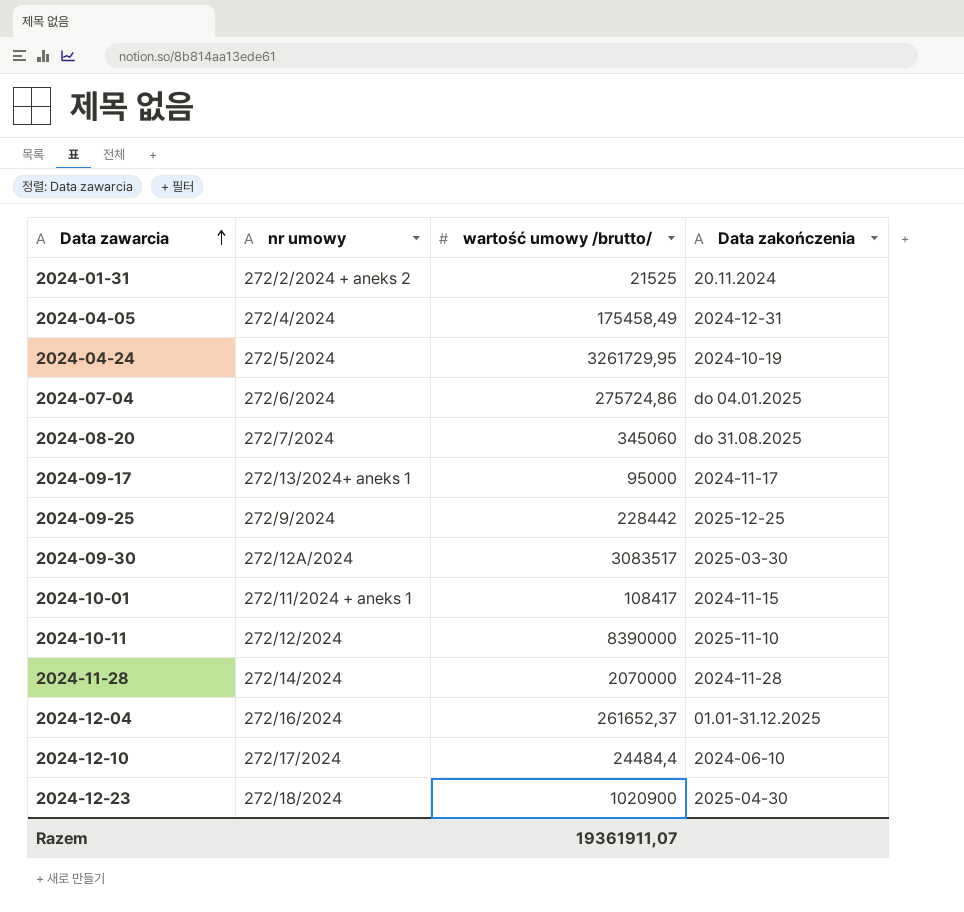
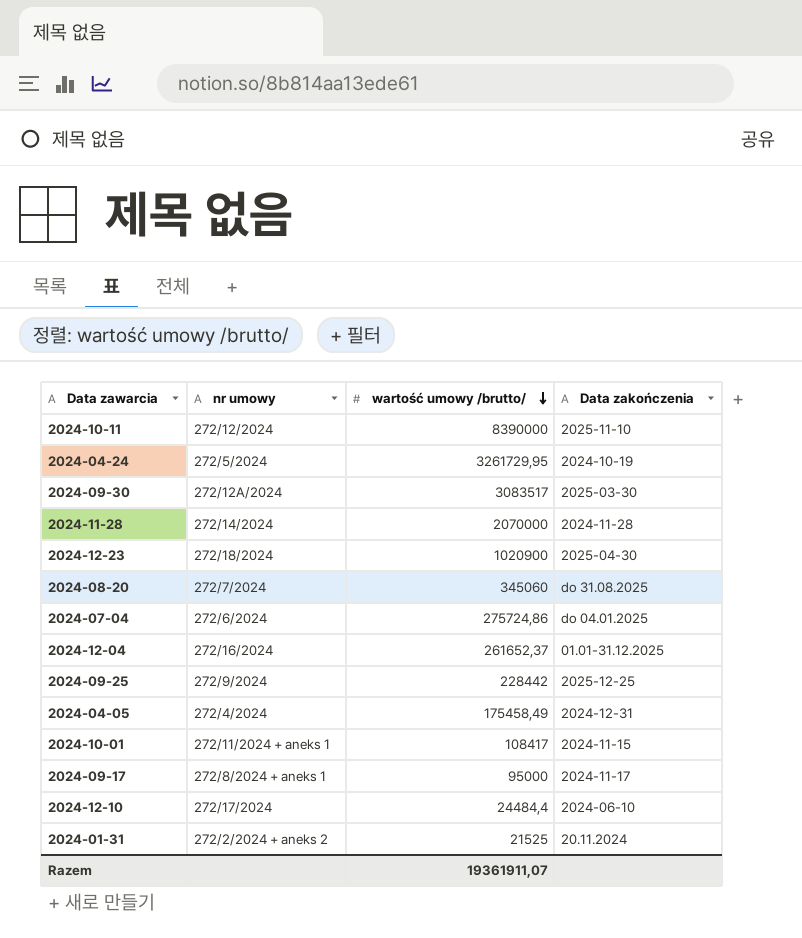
row order: Data zawarcia ascending -> wartość umowy /brutto/ descending
2024-09-17 | nr umowy: 272/13/2024+ aneks 1 -> 272/8/2024 + aneks 1

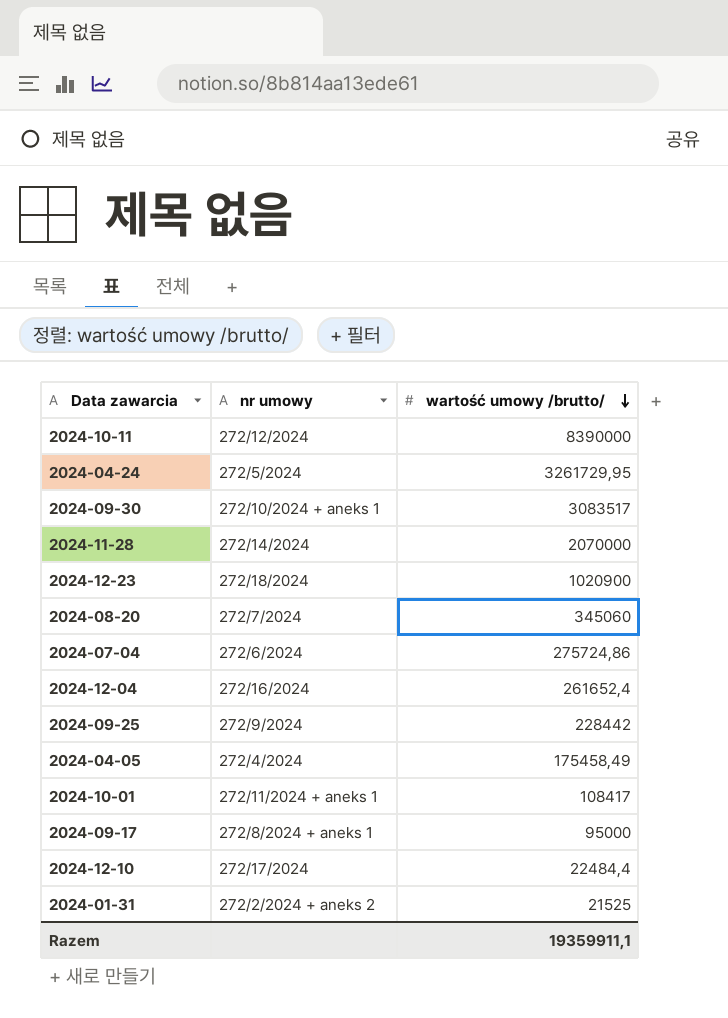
column Data zakończenia | position: 4 -> none
2024-09-30 | nr umowy: 272/12A/2024 -> 272/10/2024 + aneks 1
2024-12-04 | wartość umowy /brutto/: 261652,37 -> 261652,4
2024-12-10 | wartość umowy /brutto/: 24484,4 -> 22484,4
Razem | wartość umowy /brutto/: 19361911,07 -> 19359911,1

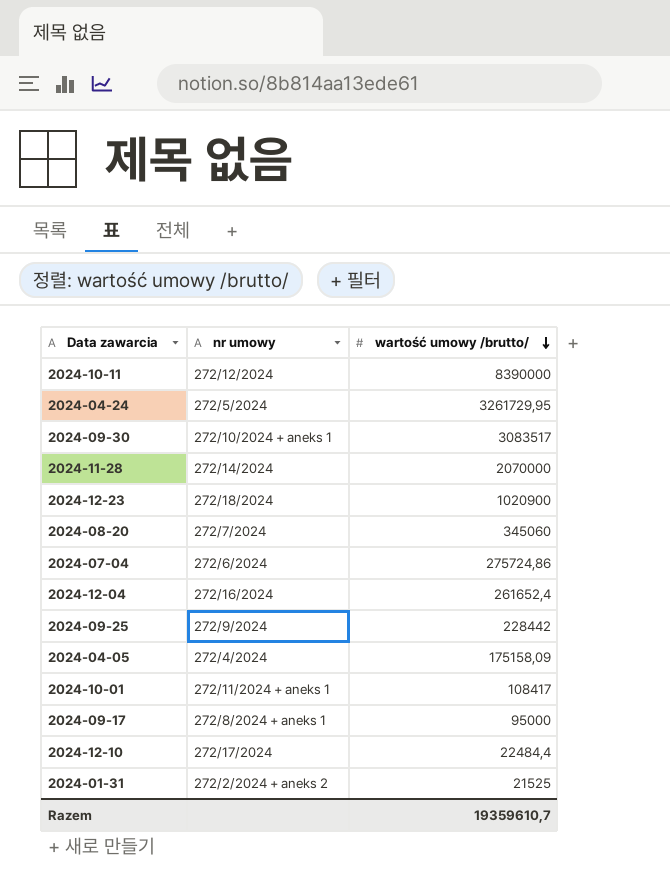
2024-04-05 | wartość umowy /brutto/: 175458,49 -> 175158,09
Razem | wartość umowy /brutto/: 19359911,1 -> 19359610,7

